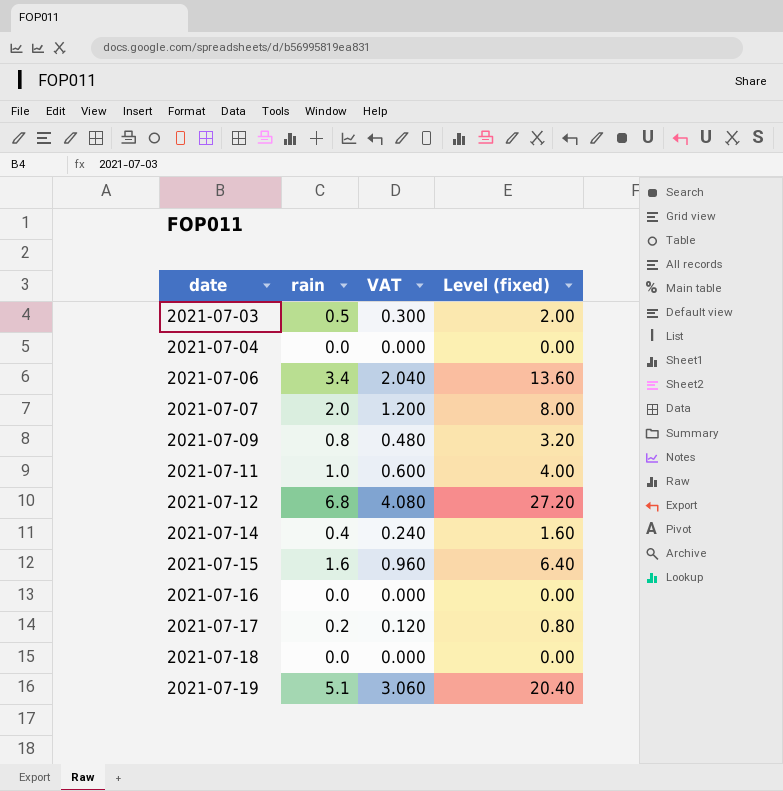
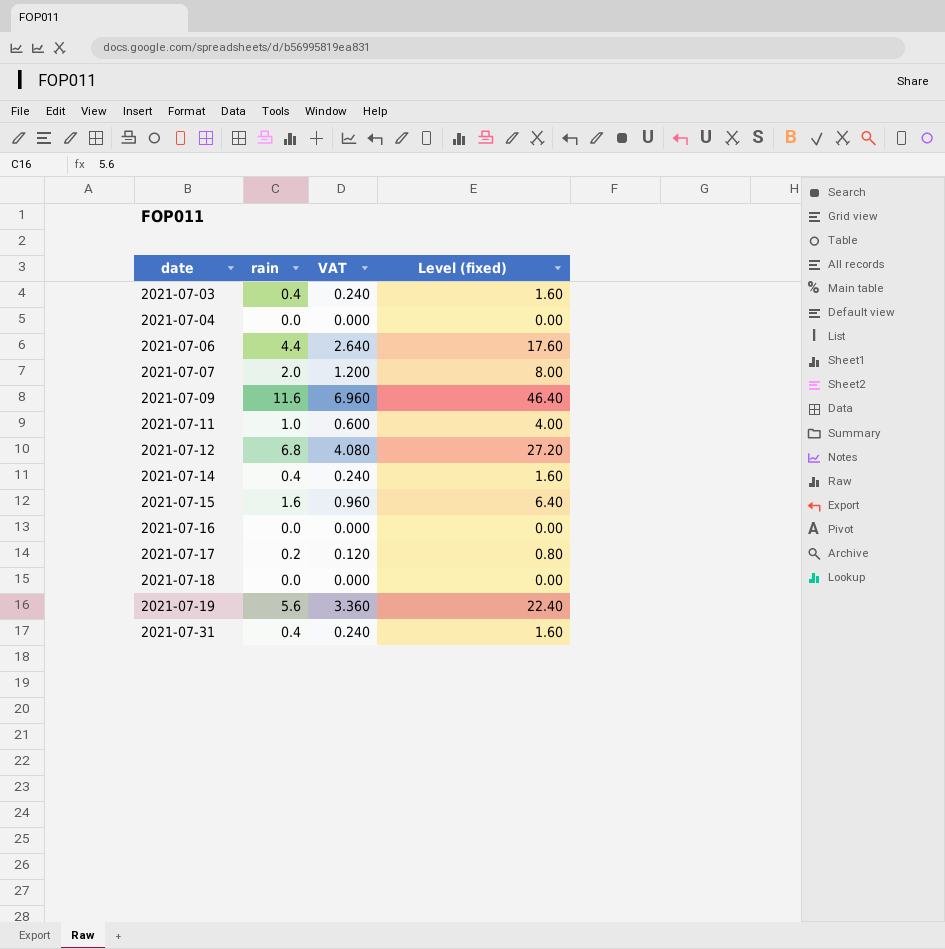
2021-07-03 | rain: 0.5 -> 0.4
2021-07-03 | VAT: 0.300 -> 0.240
2021-07-03 | Level (fixed): 2.00 -> 1.60
2021-07-06 | rain: 3.4 -> 4.4
2021-07-06 | VAT: 2.040 -> 2.640
2021-07-06 | Level (fixed): 13.60 -> 17.60
2021-07-09 | rain: 0.8 -> 11.6
2021-07-09 | VAT: 0.480 -> 6.960
2021-07-09 | Level (fixed): 3.20 -> 46.40
2021-07-19 | rain: 5.1 -> 5.6
2021-07-19 | VAT: 3.060 -> 3.360
2021-07-19 | Level (fixed): 20.40 -> 22.40
row 2021-07-31: none -> 0.4 | 0.240 | 1.60

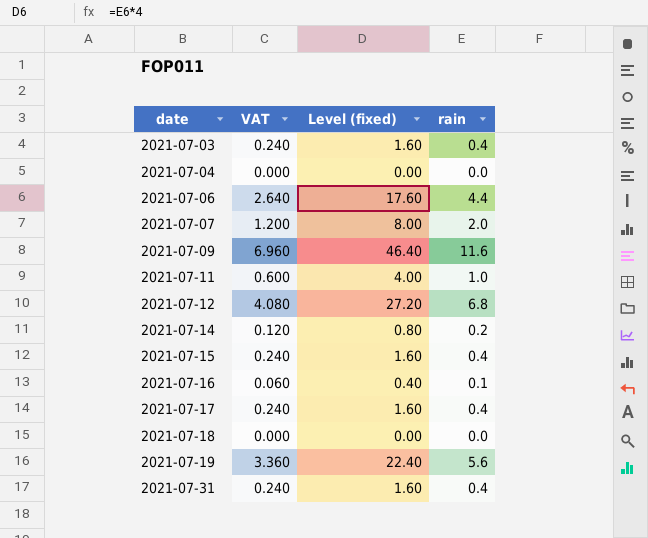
column rain | position: 2 -> 4
2021-07-14 | VAT: 0.240 -> 0.120
2021-07-14 | Level (fixed): 1.60 -> 0.80
2021-07-14 | rain: 0.4 -> 0.2
2021-07-15 | VAT: 0.960 -> 0.240
2021-07-15 | Level (fixed): 6.40 -> 1.60
2021-07-15 | rain: 1.6 -> 0.4
2021-07-16 | VAT: 0.000 -> 0.060
2021-07-16 | Level (fixed): 0.00 -> 0.40
2021-07-16 | rain: 0.0 -> 0.1
2021-07-17 | VAT: 0.120 -> 0.240
2021-07-17 | Level (fixed): 0.80 -> 1.60
2021-07-17 | rain: 0.2 -> 0.4

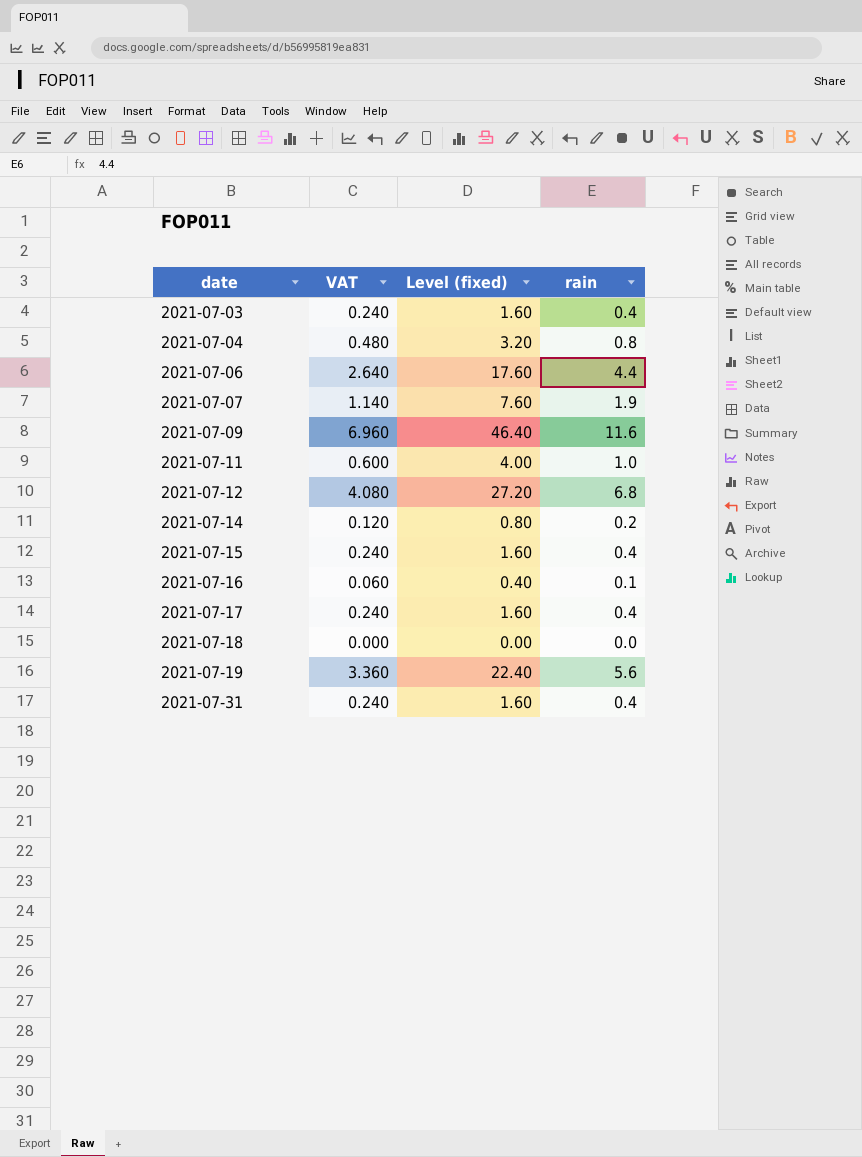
2021-07-04 | VAT: 0.000 -> 0.480
2021-07-04 | Level (fixed): 0.00 -> 3.20
2021-07-04 | rain: 0.0 -> 0.8
2021-07-07 | VAT: 1.200 -> 1.140
2021-07-07 | Level (fixed): 8.00 -> 7.60
2021-07-07 | rain: 2.0 -> 1.9

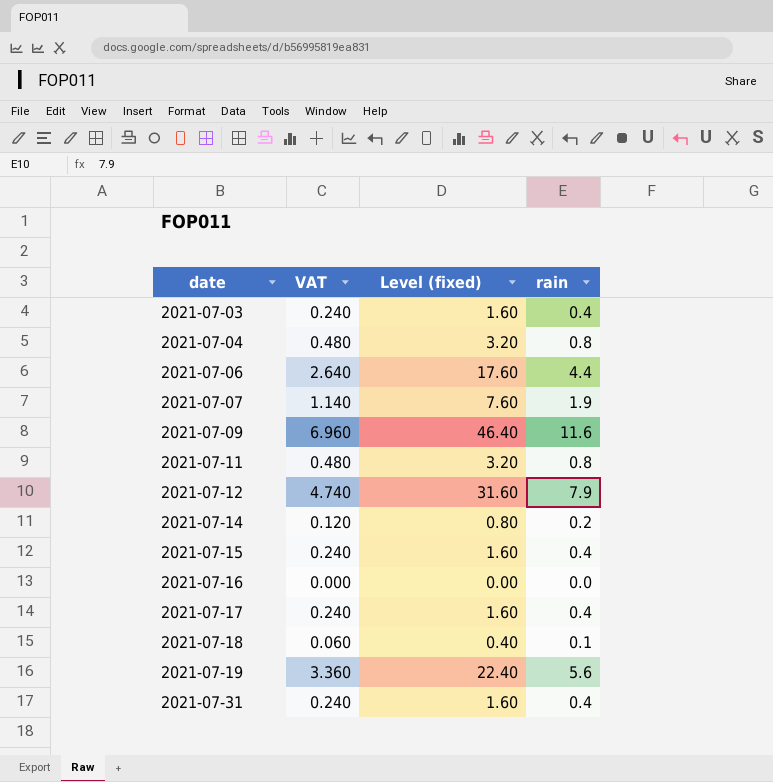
2021-07-11 | VAT: 0.600 -> 0.480
2021-07-11 | Level (fixed): 4.00 -> 3.20
2021-07-11 | rain: 1.0 -> 0.8
2021-07-12 | VAT: 4.080 -> 4.740
2021-07-12 | Level (fixed): 27.20 -> 31.60
2021-07-12 | rain: 6.8 -> 7.9
2021-07-16 | VAT: 0.060 -> 0.000
2021-07-16 | Level (fixed): 0.40 -> 0.00
2021-07-16 | rain: 0.1 -> 0.0
2021-07-18 | VAT: 0.000 -> 0.060
2021-07-18 | Level (fixed): 0.00 -> 0.40
2021-07-18 | rain: 0.0 -> 0.1

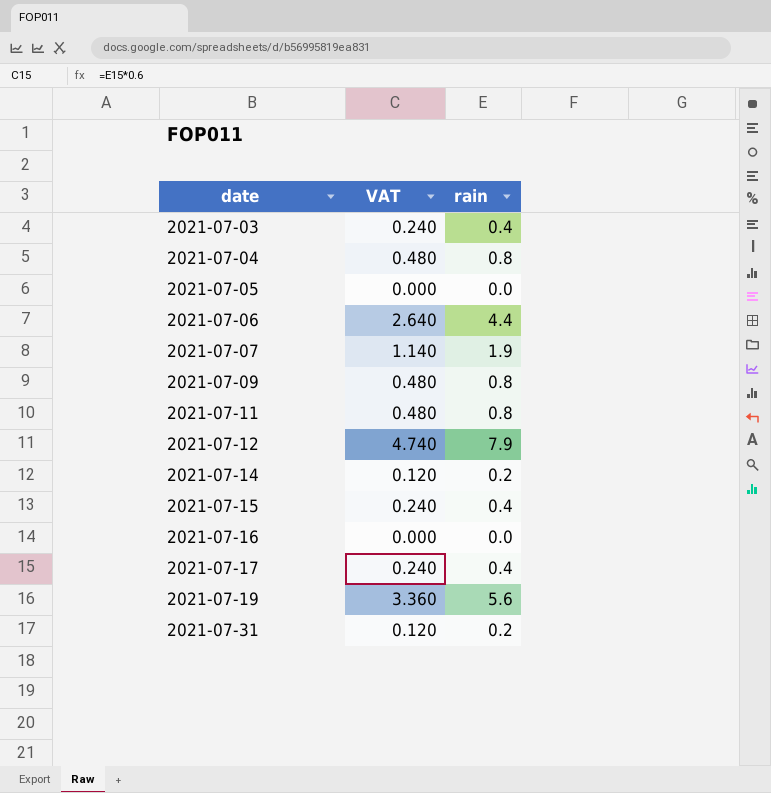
column Level (fixed) | formula: [rain] * 4 -> none
row 2021-07-18: 0.060 | 0.40 | 0.1 -> none
row 2021-07-05: none -> 0.000 | 0.0
2021-07-09 | VAT: 6.960 -> 0.480
2021-07-09 | rain: 11.6 -> 0.8
2021-07-31 | VAT: 0.240 -> 0.120
2021-07-31 | rain: 0.4 -> 0.2

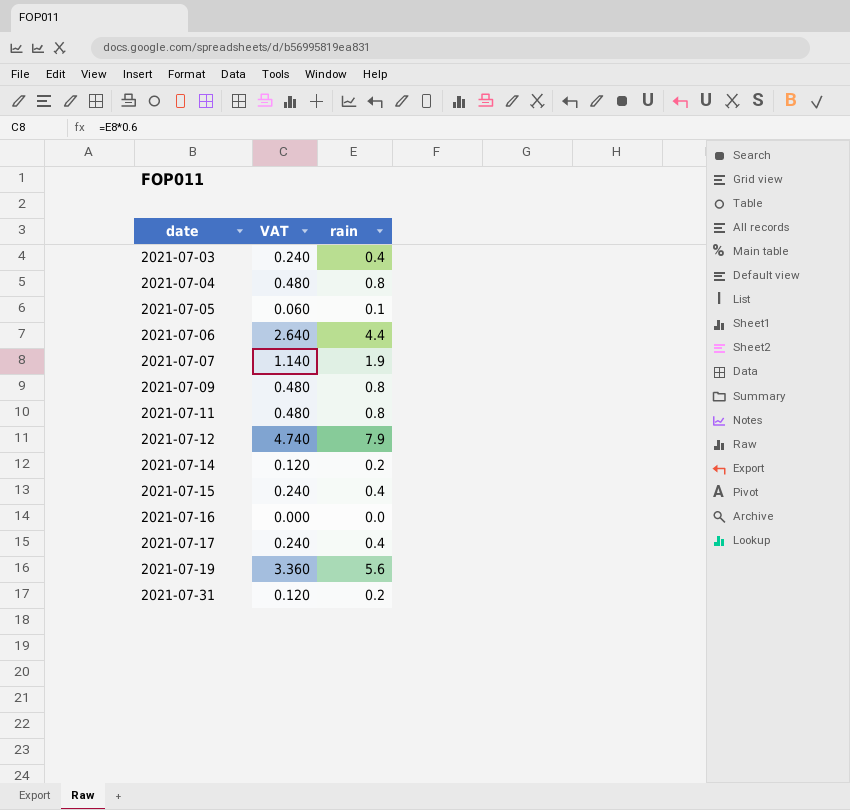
2021-07-05 | VAT: 0.000 -> 0.060
2021-07-05 | rain: 0.0 -> 0.1

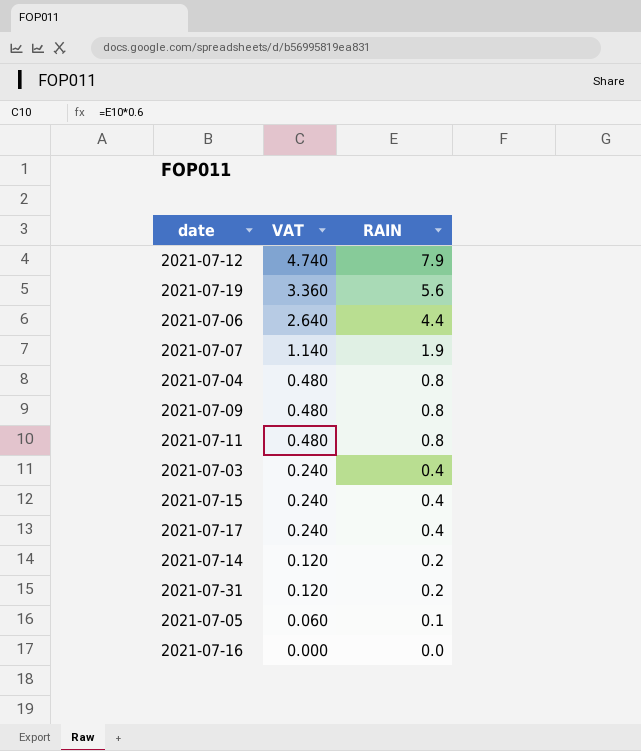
row order: date ascending -> VAT descending
column name: rain -> RAIN

